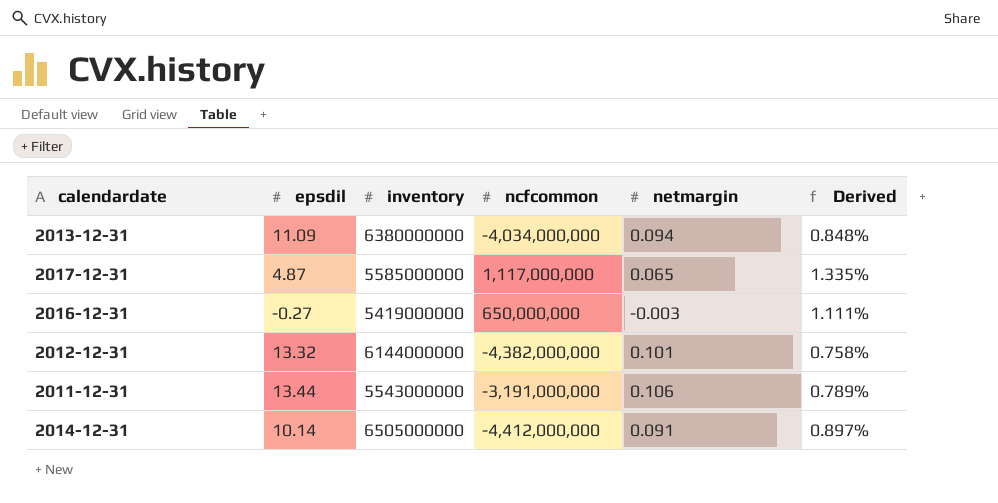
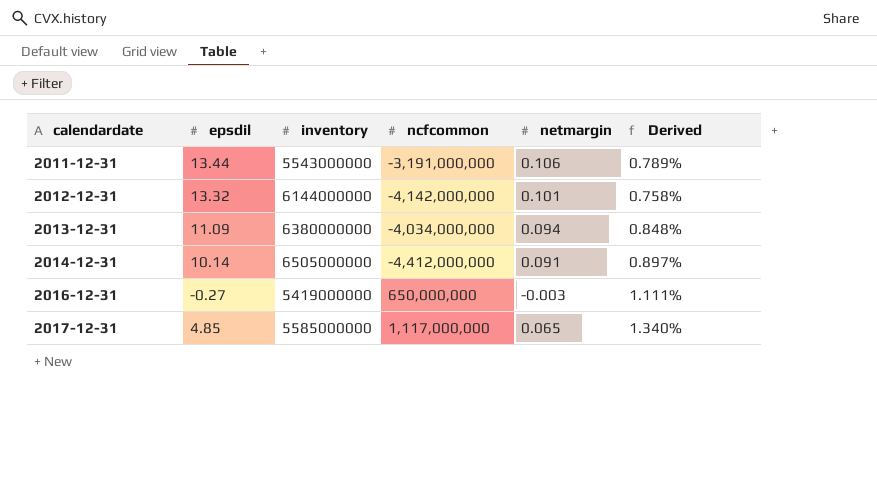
row order: none -> calendardate ascending
2012-12-31 | ncfcommon: -4,382,000,000 -> -4,142,000,000
2017-12-31 | epsdil: 4.87 -> 4.85
2017-12-31 | Derived: 1.335% -> 1.340%

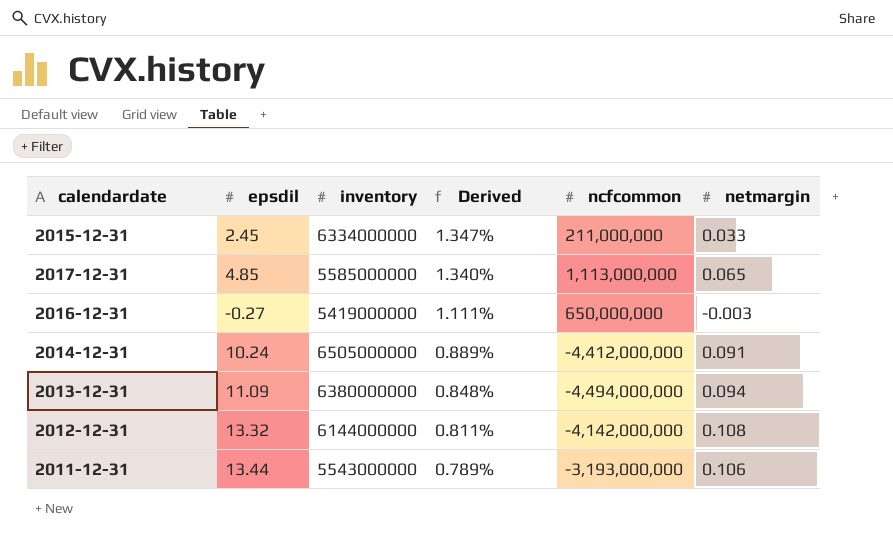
row order: calendardate ascending -> Derived descending
column Derived | position: 6 -> 4
row 2015-12-31: none -> 2.45 | 6334000000 | 1.347% | 211,000,000 | 0.033
2017-12-31 | ncfcommon: 1,117,000,000 -> 1,113,000,000
2014-12-31 | epsdil: 10.14 -> 10.24
2014-12-31 | Derived: 0.897% -> 0.889%
2013-12-31 | ncfcommon: -4,034,000,000 -> -4,494,000,000
2012-12-31 | Derived: 0.758% -> 0.811%
2012-12-31 | netmargin: 0.101 -> 0.108
2011-12-31 | ncfcommon: -3,191,000,000 -> -3,193,000,000

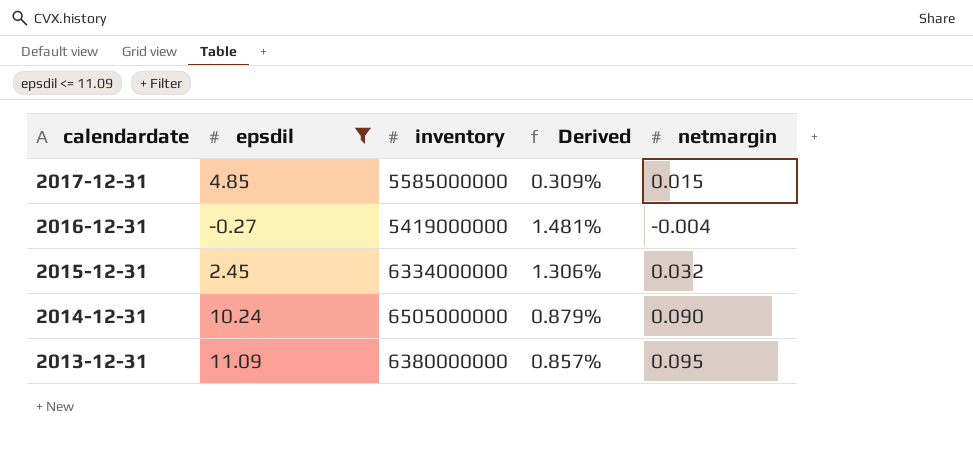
filter: none -> epsdil <= 11.09
row order: Derived descending -> calendardate descending
column ncfcommon | position: 5 -> none
2017-12-31 | Derived: 1.340% -> 0.309%
2017-12-31 | netmargin: 0.065 -> 0.015
2016-12-31 | Derived: 1.111% -> 1.481%
2016-12-31 | netmargin: -0.003 -> -0.004
2015-12-31 | Derived: 1.347% -> 1.306%
2015-12-31 | netmargin: 0.033 -> 0.032
2014-12-31 | Derived: 0.889% -> 0.879%
2014-12-31 | netmargin: 0.091 -> 0.090
2013-12-31 | Derived: 0.848% -> 0.857%
2013-12-31 | netmargin: 0.094 -> 0.095

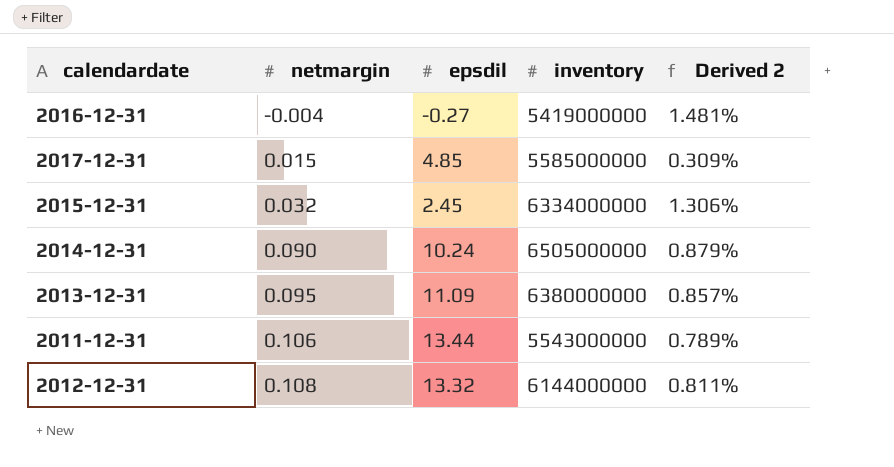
filter: epsdil <= 11.09 -> none
row order: calendardate descending -> netmargin ascending
column netmargin | position: 5 -> 2
column name: Derived -> Derived 2

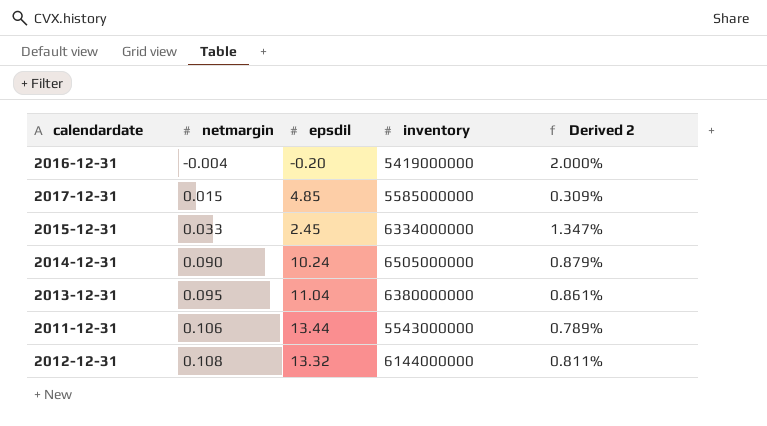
2016-12-31 | epsdil: -0.27 -> -0.20
2016-12-31 | Derived 2: 1.481% -> 2.000%
2015-12-31 | netmargin: 0.032 -> 0.033
2015-12-31 | Derived 2: 1.306% -> 1.347%
2013-12-31 | epsdil: 11.09 -> 11.04
2013-12-31 | Derived 2: 0.857% -> 0.861%

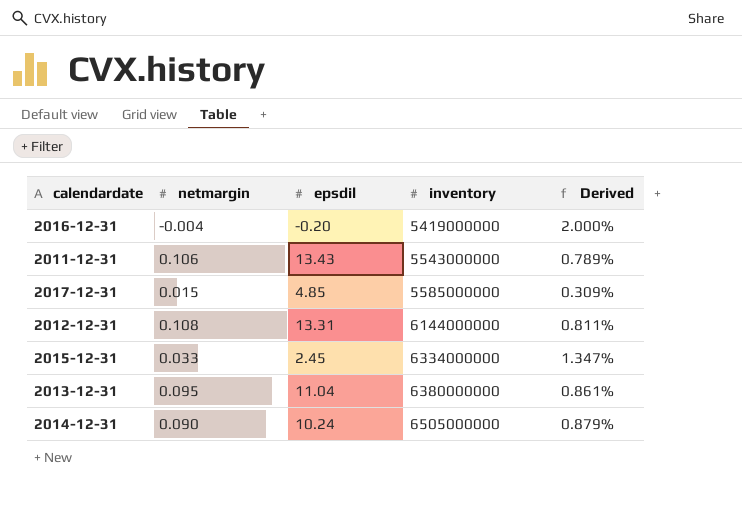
row order: netmargin ascending -> inventory ascending
column name: Derived 2 -> Derived
2011-12-31 | epsdil: 13.44 -> 13.43
2012-12-31 | epsdil: 13.32 -> 13.31

